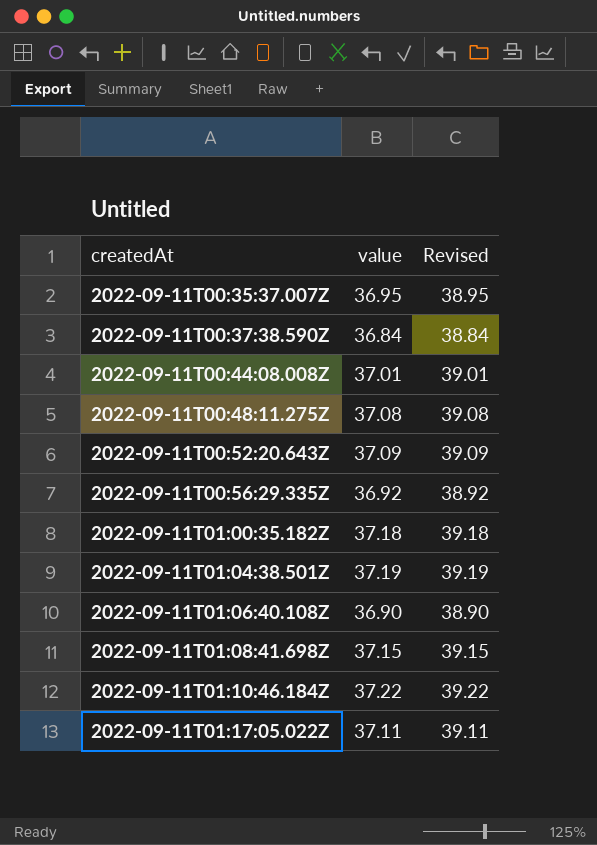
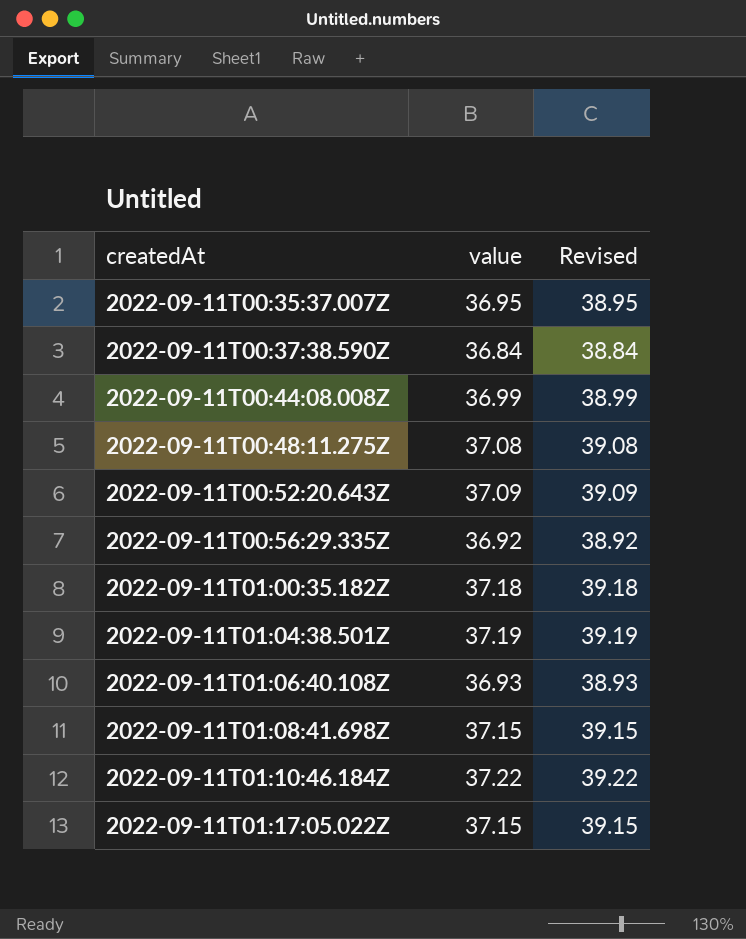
2022-09-11T00:44:08.008Z | value: 37.01 -> 36.99
2022-09-11T00:44:08.008Z | Revised: 39.01 -> 38.99
2022-09-11T01:06:40.108Z | value: 36.90 -> 36.93
2022-09-11T01:06:40.108Z | Revised: 38.90 -> 38.93
2022-09-11T01:17:05.022Z | value: 37.11 -> 37.15
2022-09-11T01:17:05.022Z | Revised: 39.11 -> 39.15

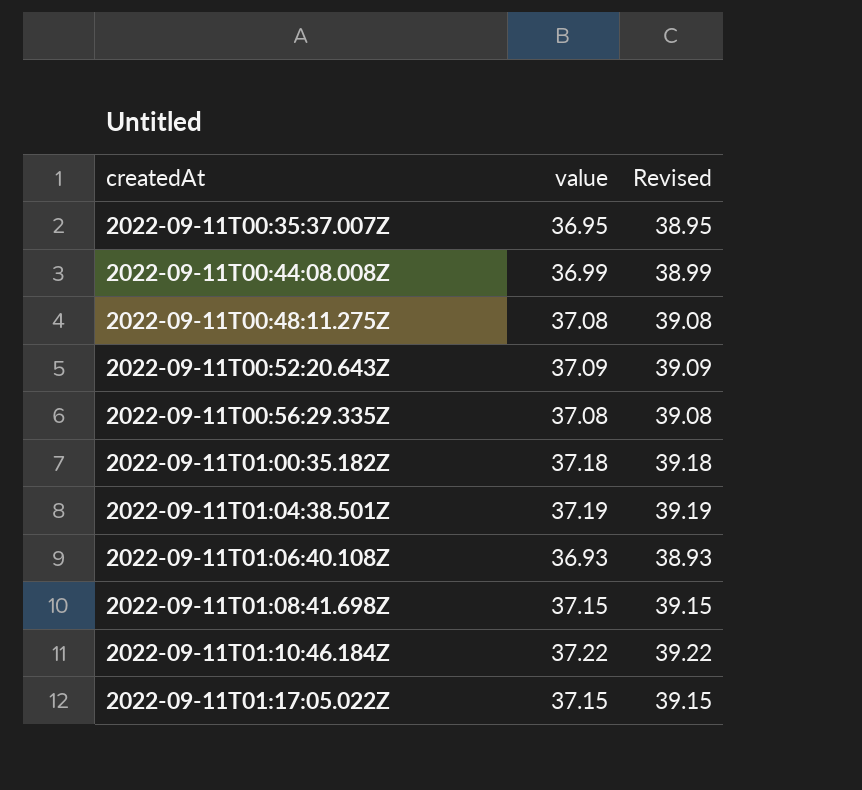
row 2022-09-11T00:37:38.590Z: 36.84 | 38.84 -> none
2022-09-11T00:56:29.335Z | value: 36.92 -> 37.08
2022-09-11T00:56:29.335Z | Revised: 38.92 -> 39.08

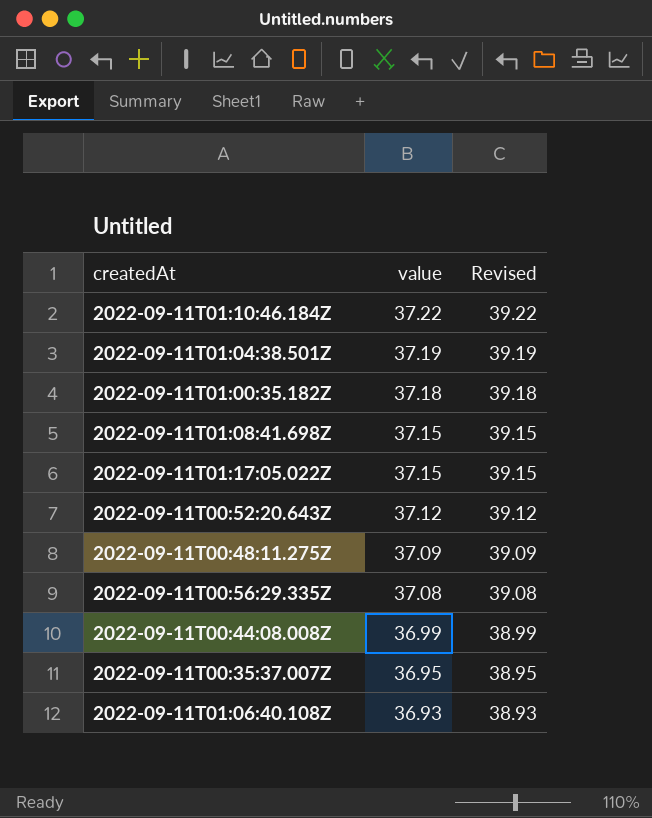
row order: createdAt ascending -> value descending
2022-09-11T00:52:20.643Z | value: 37.09 -> 37.12
2022-09-11T00:52:20.643Z | Revised: 39.09 -> 39.12
2022-09-11T00:48:11.275Z | value: 37.08 -> 37.09
2022-09-11T00:48:11.275Z | Revised: 39.08 -> 39.09

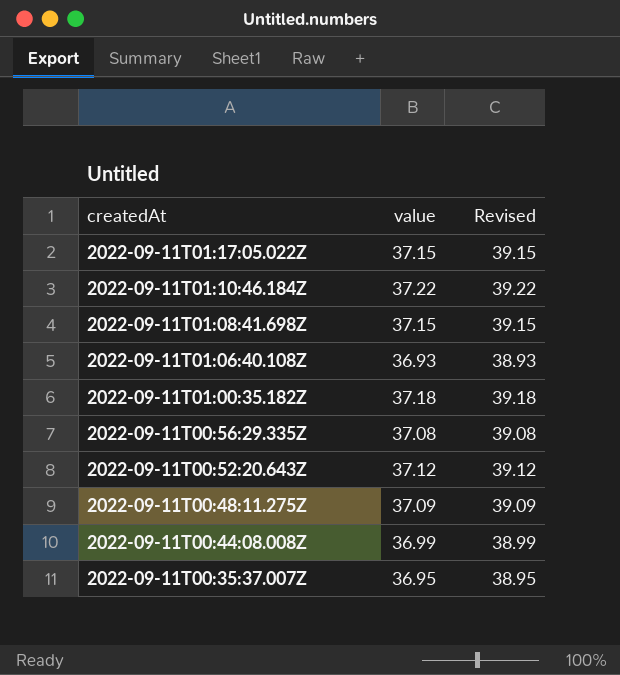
row order: value descending -> createdAt descending
row 2022-09-11T01:04:38.501Z: 37.19 | 39.19 -> none

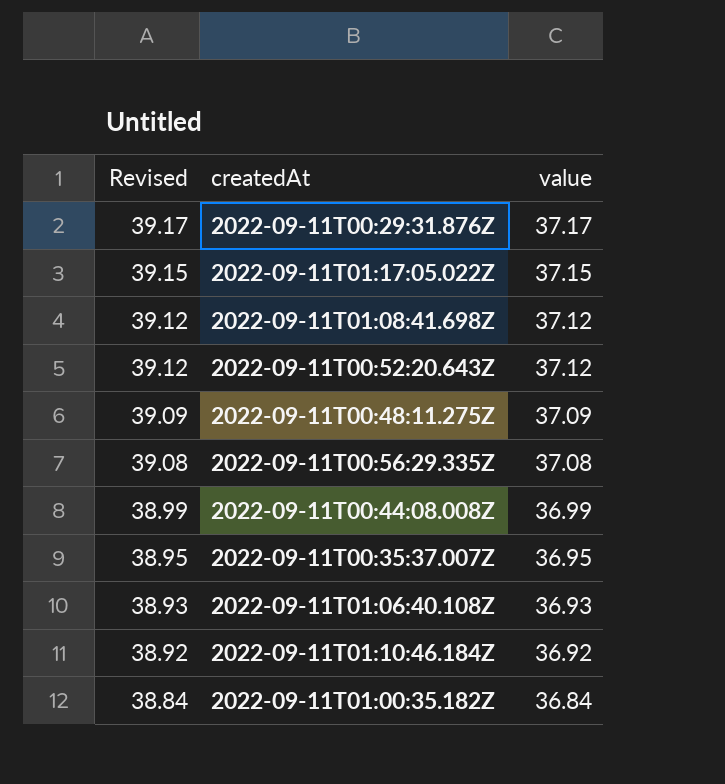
row order: createdAt descending -> Revised descending
column Revised | position: 3 -> 1
row 2022-09-11T00:29:31.876Z: none -> 39.17 | 37.17
2022-09-11T01:08:41.698Z | Revised: 39.15 -> 39.12
2022-09-11T01:08:41.698Z | value: 37.15 -> 37.12
2022-09-11T01:10:46.184Z | Revised: 39.22 -> 38.92
2022-09-11T01:10:46.184Z | value: 37.22 -> 36.92
2022-09-11T01:00:35.182Z | Revised: 39.18 -> 38.84
2022-09-11T01:00:35.182Z | value: 37.18 -> 36.84

